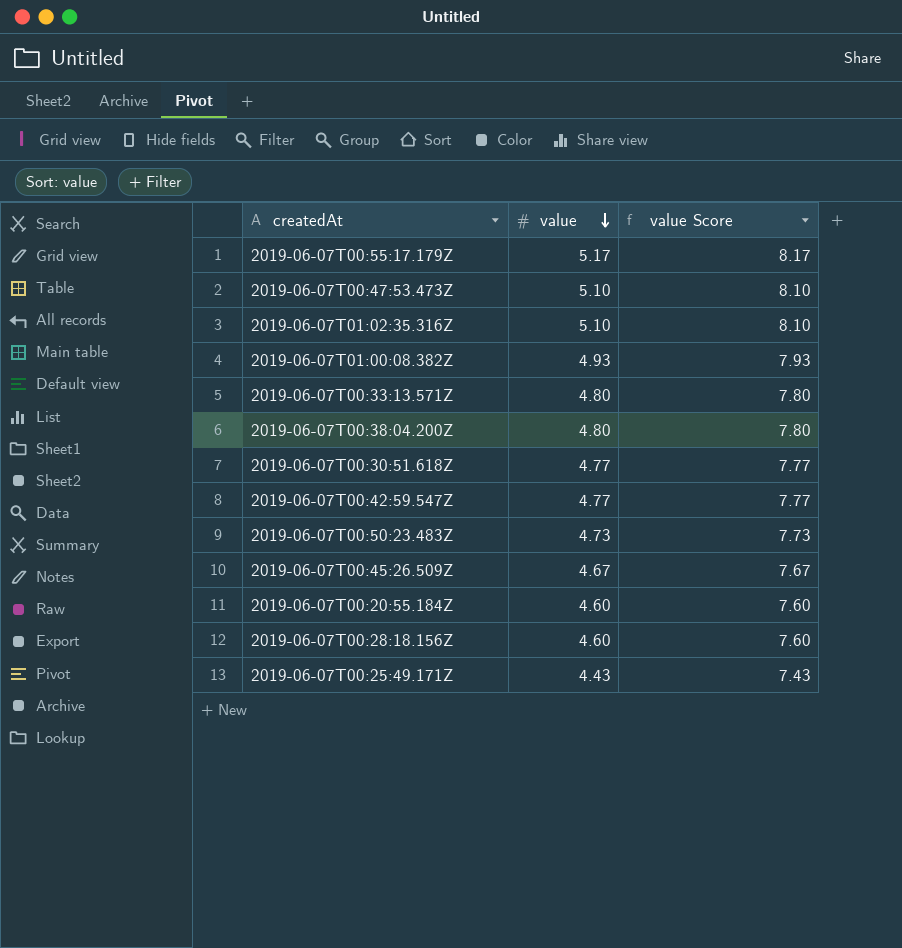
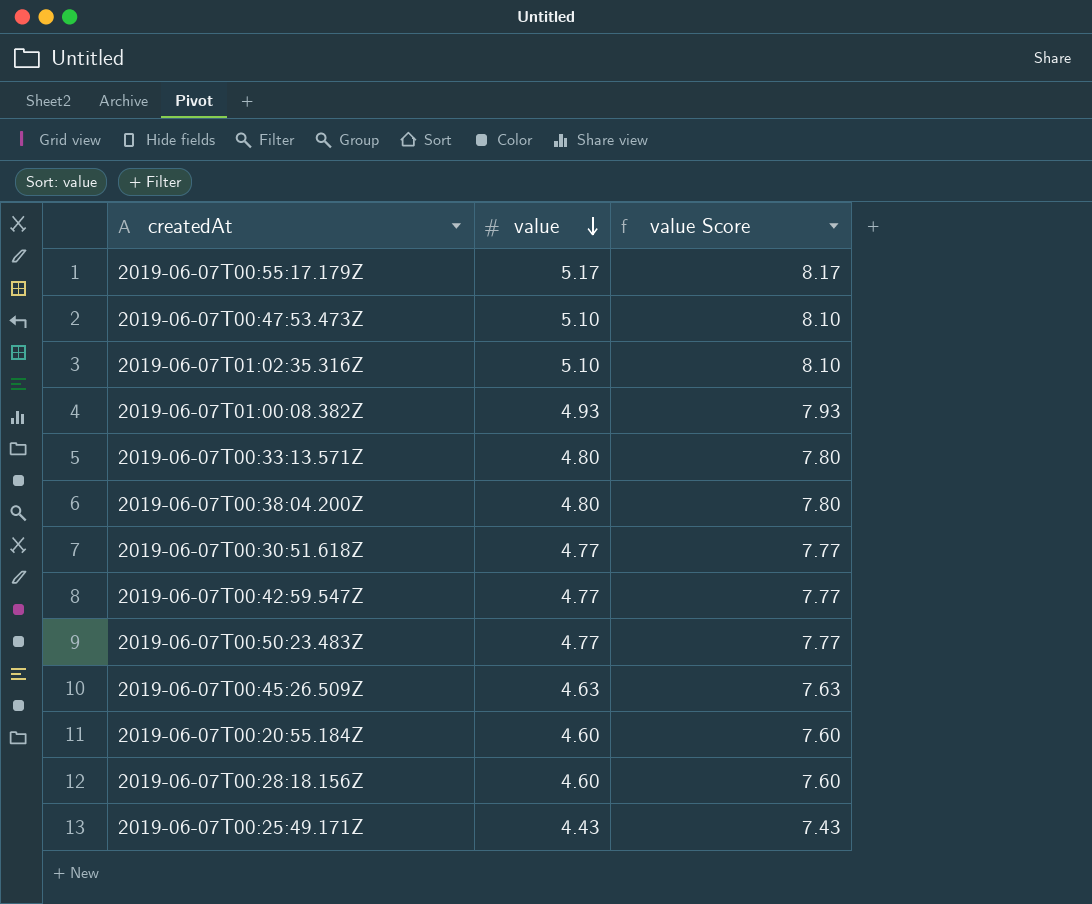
2019-06-07T00:50:23.483Z | value: 4.73 -> 4.77
2019-06-07T00:50:23.483Z | value Score: 7.73 -> 7.77
2019-06-07T00:45:26.509Z | value: 4.67 -> 4.63
2019-06-07T00:45:26.509Z | value Score: 7.67 -> 7.63

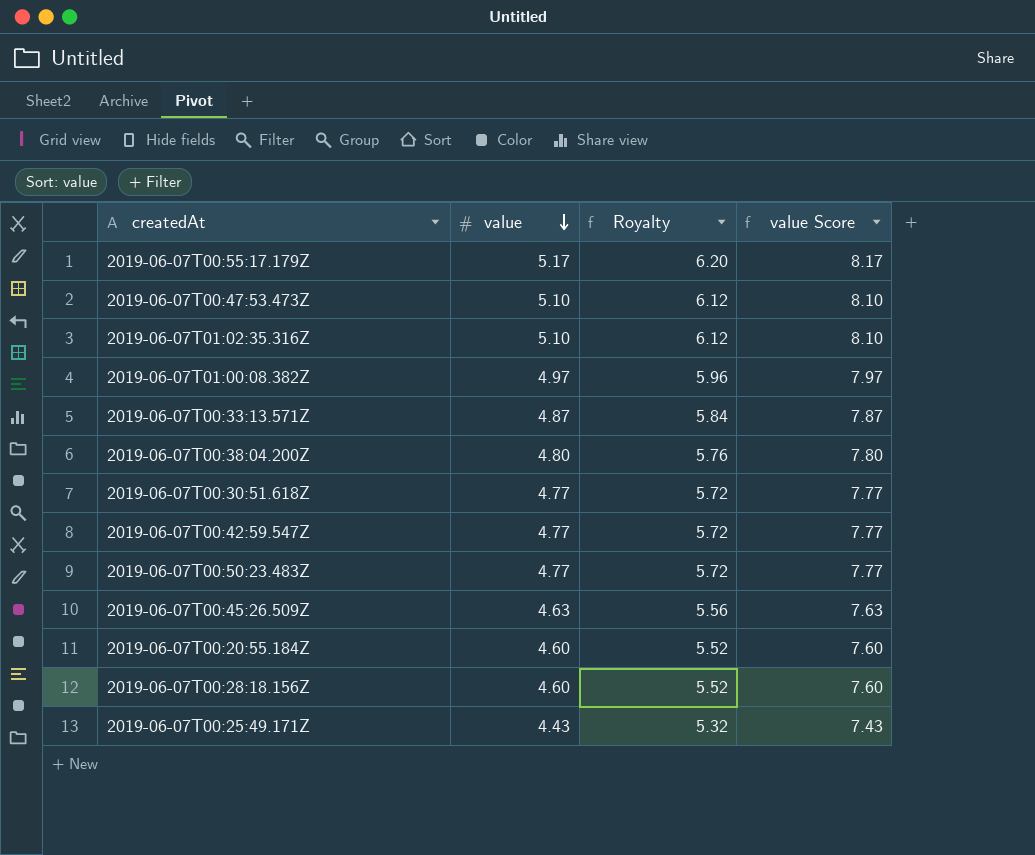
column Royalty | formula: none -> [value] * 1.2
2019-06-07T01:00:08.382Z | value: 4.93 -> 4.97
2019-06-07T01:00:08.382Z | value Score: 7.93 -> 7.97
2019-06-07T00:33:13.571Z | value: 4.80 -> 4.87
2019-06-07T00:33:13.571Z | value Score: 7.80 -> 7.87

